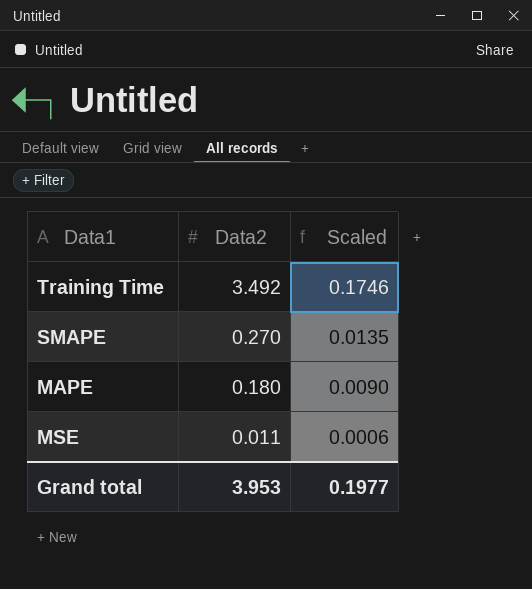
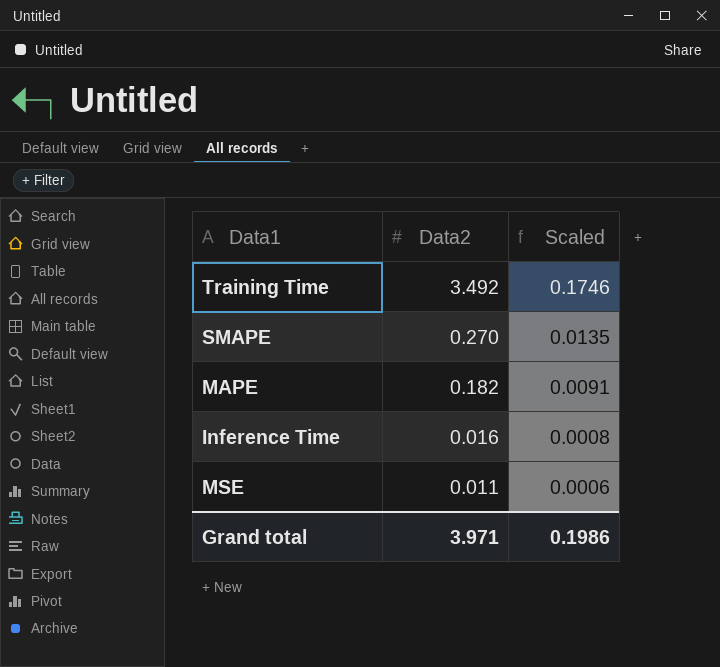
MAPE | Data2: 0.180 -> 0.182
MAPE | Scaled: 0.0090 -> 0.0091
row Inference Time: none -> 0.016 | 0.0008
Grand total | Data2: 3.953 -> 3.971
Grand total | Scaled: 0.1977 -> 0.1986

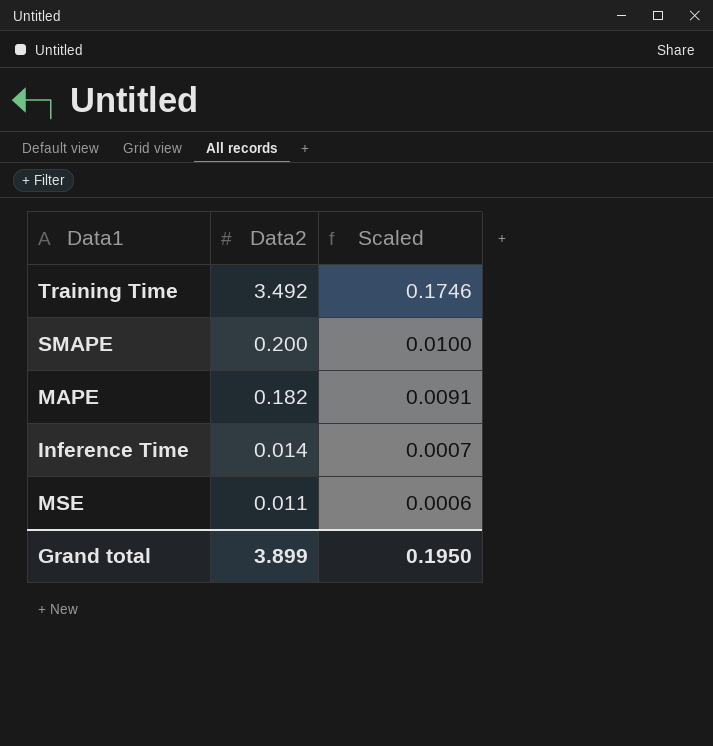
SMAPE | Data2: 0.270 -> 0.200
SMAPE | Scaled: 0.0135 -> 0.0100
Inference Time | Data2: 0.016 -> 0.014
Inference Time | Scaled: 0.0008 -> 0.0007
Grand total | Data2: 3.971 -> 3.899
Grand total | Scaled: 0.1986 -> 0.1950

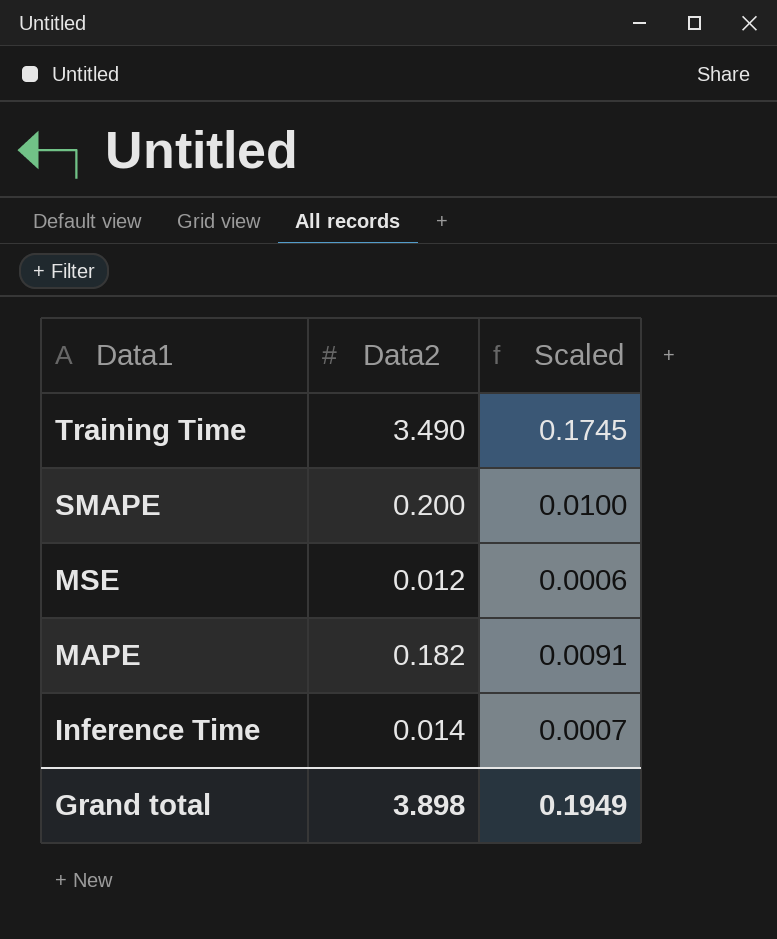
row order: Data2 descending -> Data1 descending
Training Time | Data2: 3.492 -> 3.490
Training Time | Scaled: 0.1746 -> 0.1745
MSE | Data2: 0.011 -> 0.012
Grand total | Data2: 3.899 -> 3.898
Grand total | Scaled: 0.1950 -> 0.1949

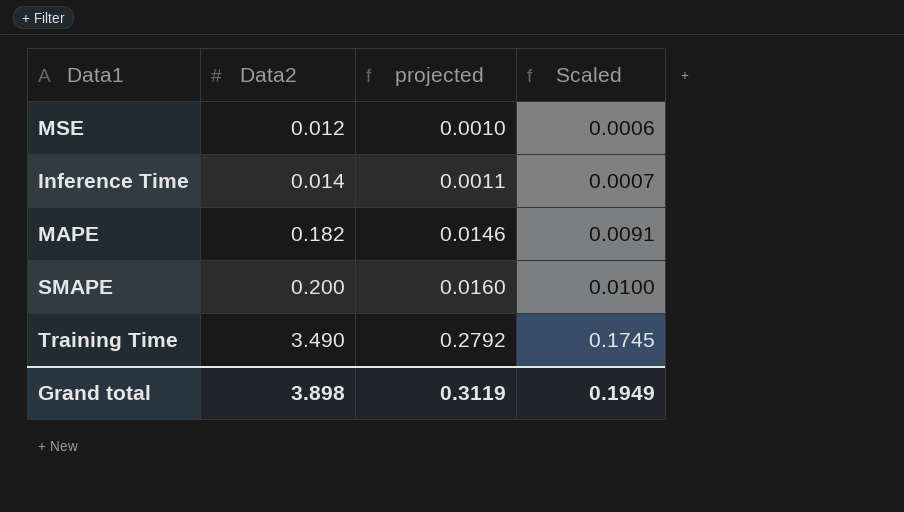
row order: Data1 descending -> Data2 ascending
column projected | formula: none -> [Data2] * 0.08

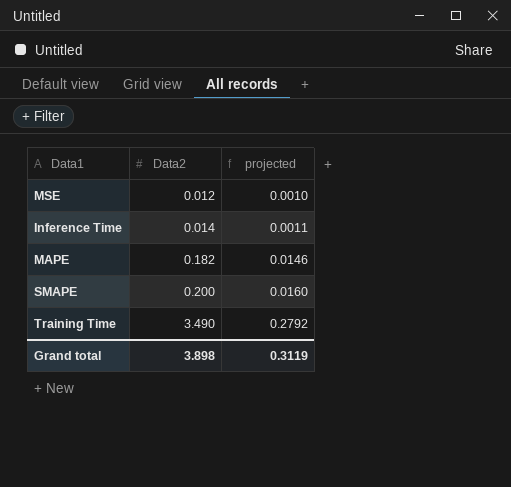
column Scaled | formula: [Data2] * 0.05 -> none

